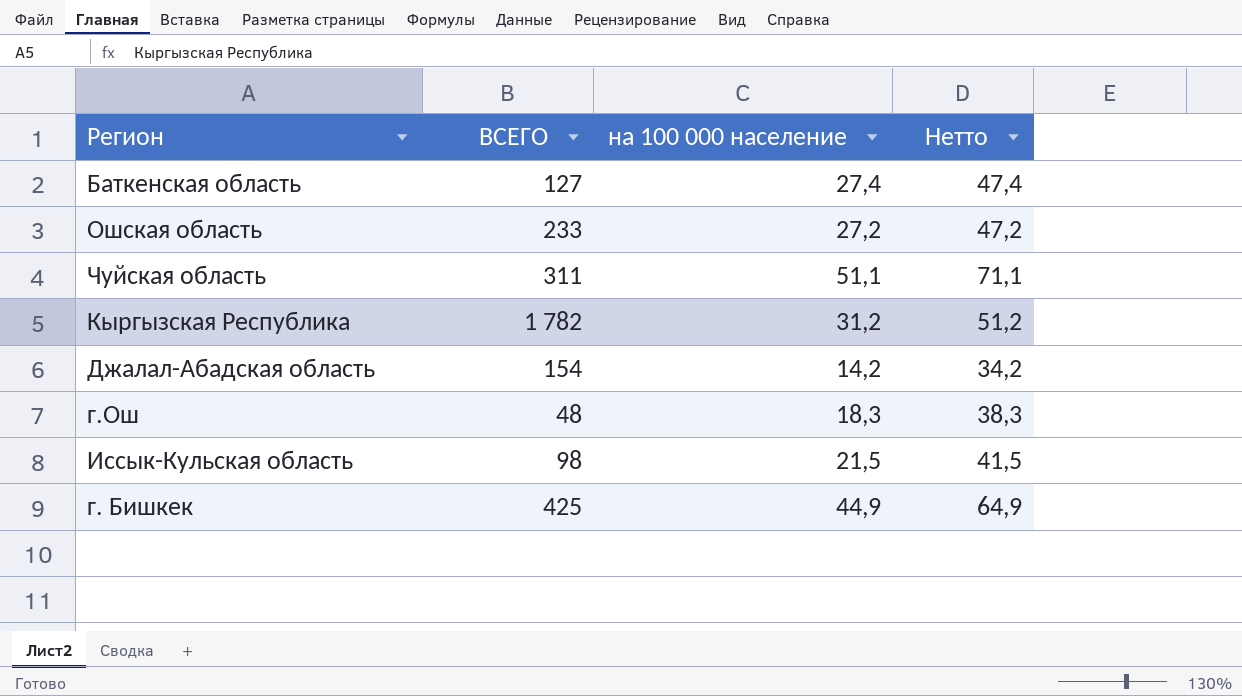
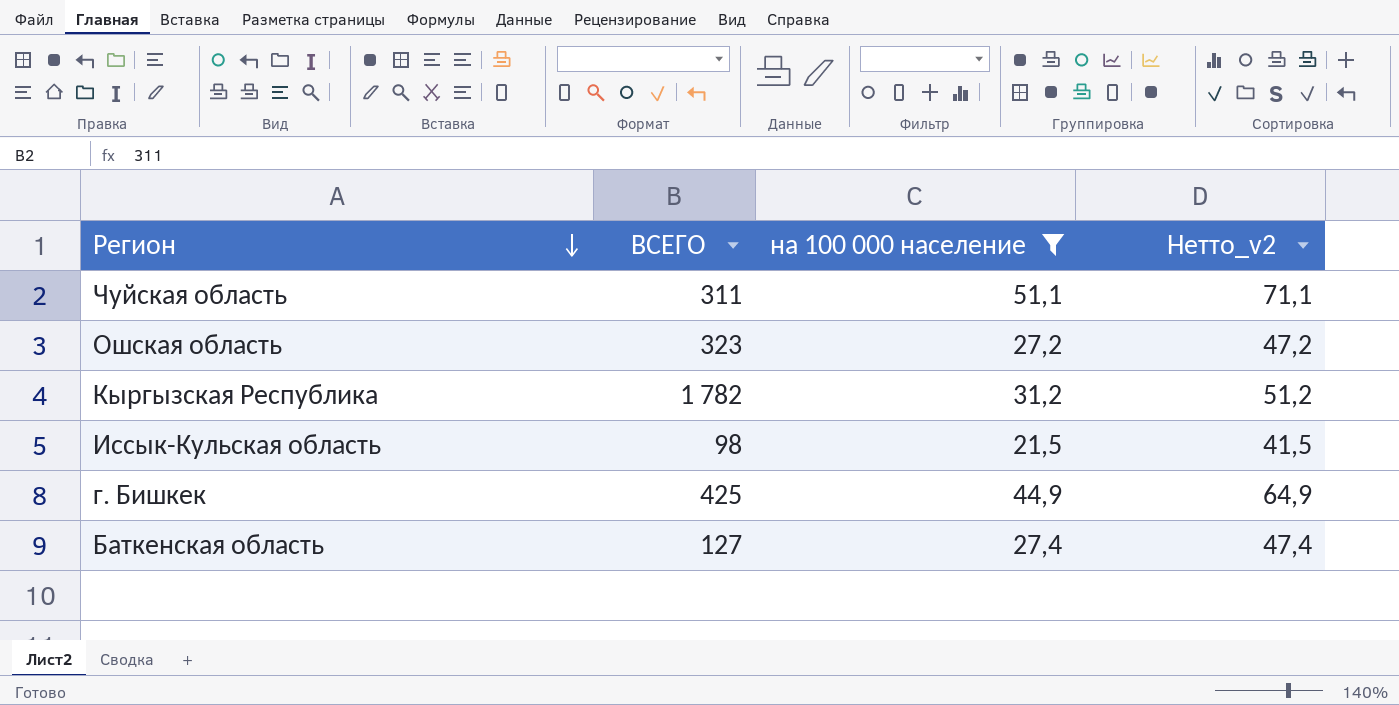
filter: none -> на 100 000 население >= 21,5
row order: none -> Регион descending
column name: Нетто -> Нетто_v2
Ошская область | ВСЕГО: 233 -> 323

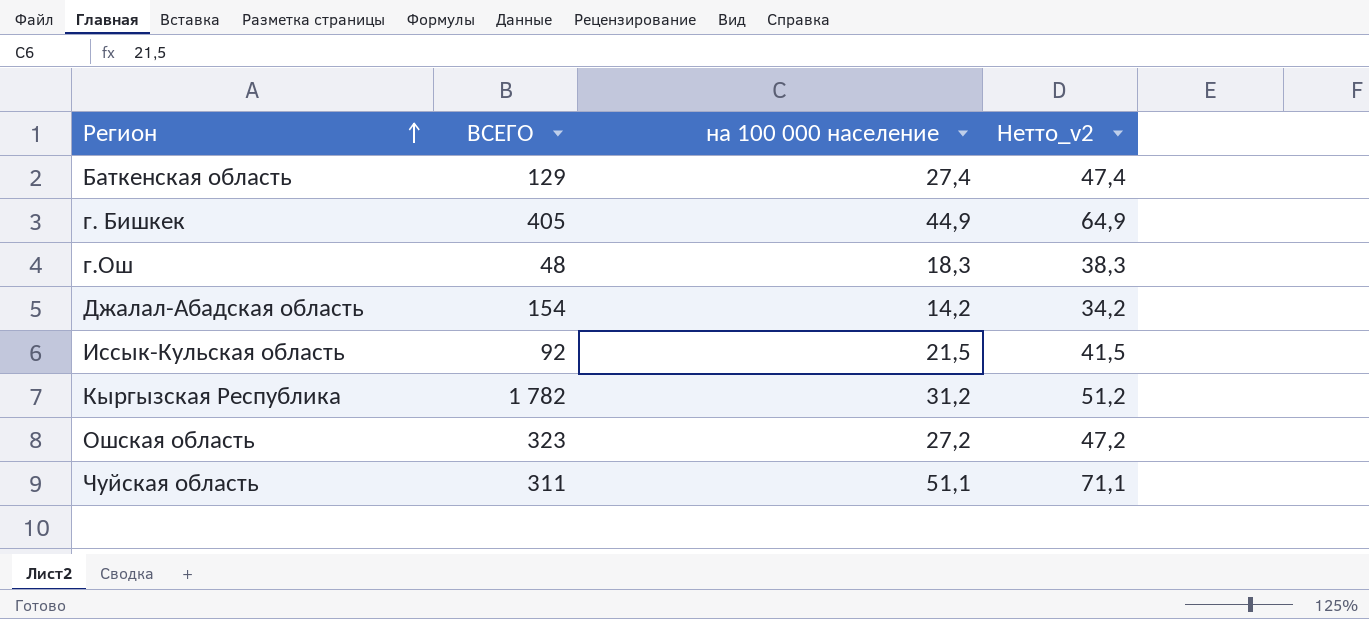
filter: на 100 000 население >= 21,5 -> none
row order: Регион descending -> Регион ascending
Баткенская область | ВСЕГО: 127 -> 129
г. Бишкек | ВСЕГО: 425 -> 405
Иссык-Кульская область | ВСЕГО: 98 -> 92

